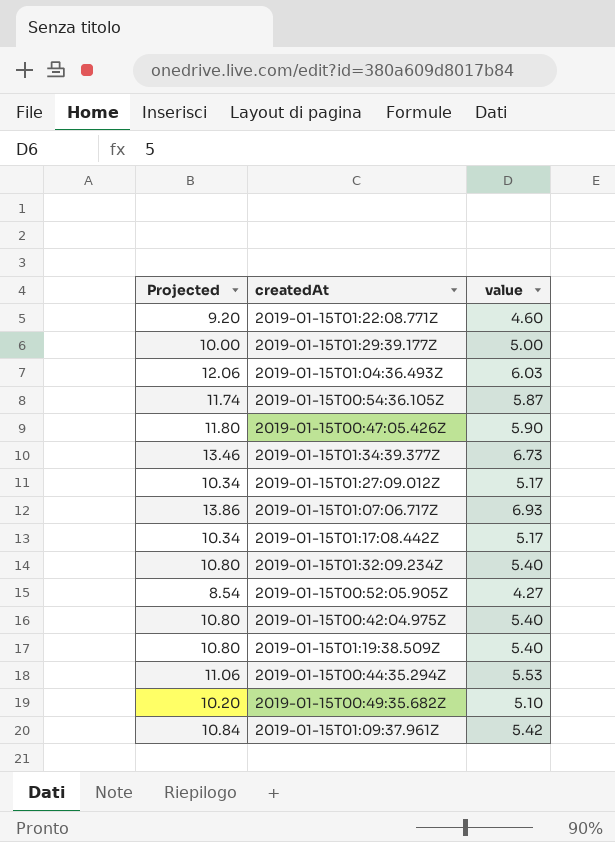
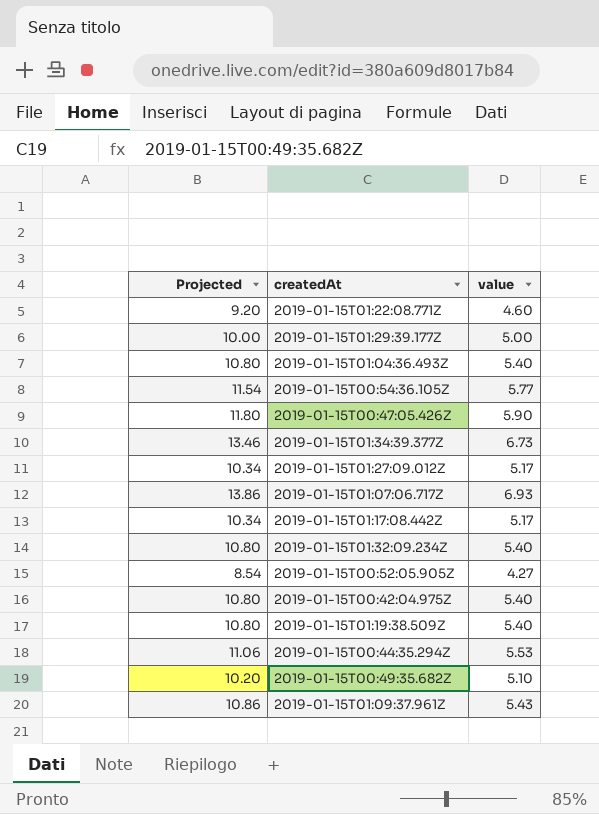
2019-01-15T01:04:36.493Z | Projected: 12.06 -> 10.80
2019-01-15T01:04:36.493Z | value: 6.03 -> 5.40
2019-01-15T00:54:36.105Z | Projected: 11.74 -> 11.54
2019-01-15T00:54:36.105Z | value: 5.87 -> 5.77
2019-01-15T01:09:37.961Z | Projected: 10.84 -> 10.86
2019-01-15T01:09:37.961Z | value: 5.42 -> 5.43

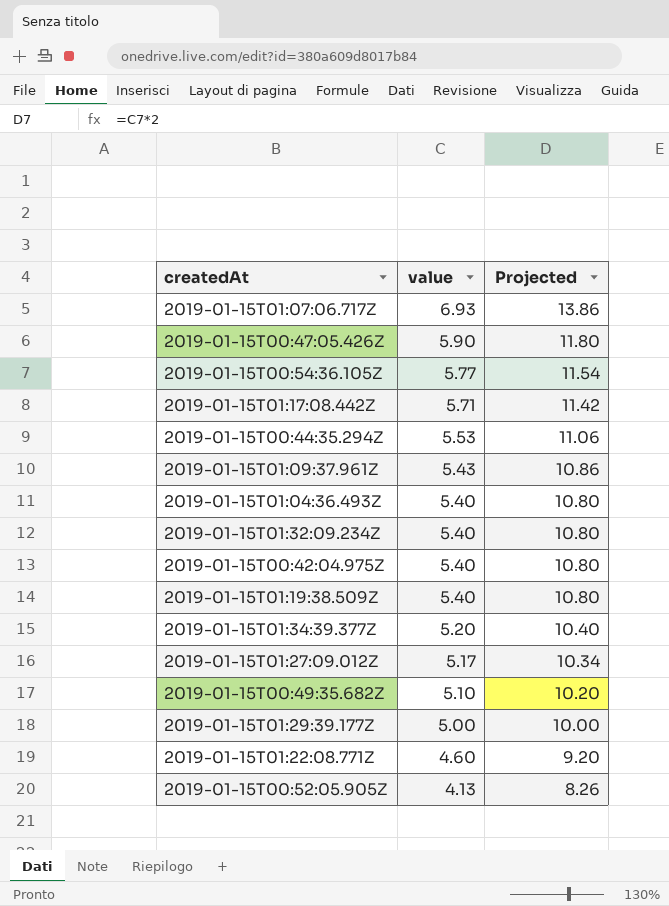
row order: none -> value descending
column Projected | position: 1 -> 3
2019-01-15T01:17:08.442Z | value: 5.17 -> 5.71
2019-01-15T01:17:08.442Z | Projected: 10.34 -> 11.42
2019-01-15T01:34:39.377Z | value: 6.73 -> 5.20
2019-01-15T01:34:39.377Z | Projected: 13.46 -> 10.40
2019-01-15T00:52:05.905Z | value: 4.27 -> 4.13
2019-01-15T00:52:05.905Z | Projected: 8.54 -> 8.26

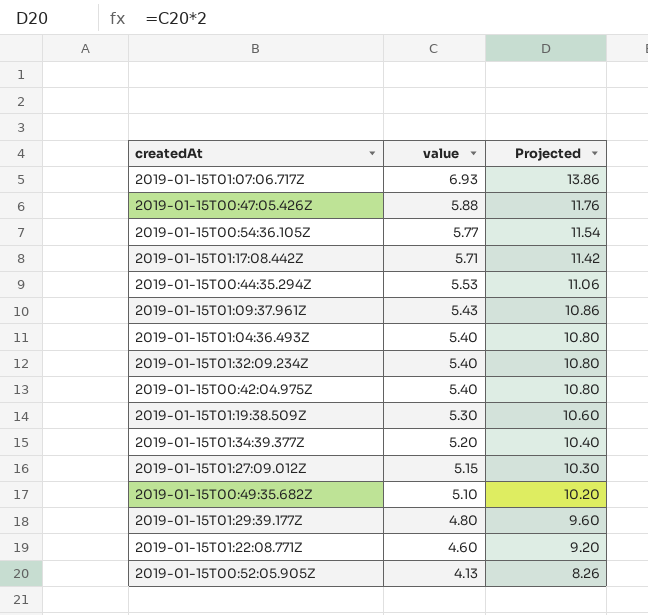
2019-01-15T00:47:05.426Z | value: 5.90 -> 5.88
2019-01-15T00:47:05.426Z | Projected: 11.80 -> 11.76
2019-01-15T01:19:38.509Z | value: 5.40 -> 5.30
2019-01-15T01:19:38.509Z | Projected: 10.80 -> 10.60
2019-01-15T01:27:09.012Z | value: 5.17 -> 5.15
2019-01-15T01:27:09.012Z | Projected: 10.34 -> 10.30
2019-01-15T01:29:39.177Z | value: 5.00 -> 4.80
2019-01-15T01:29:39.177Z | Projected: 10.00 -> 9.60

